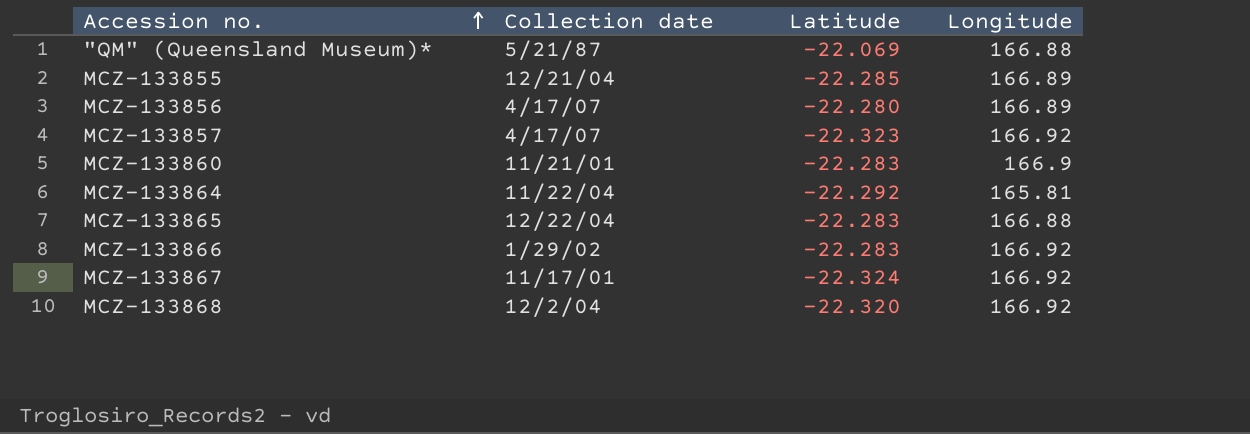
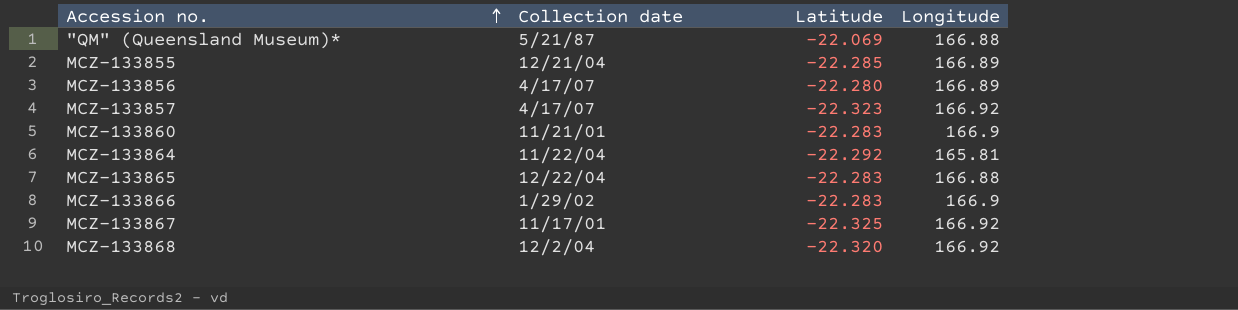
MCZ-133866 | Longitude: 166.92 -> 166.9
MCZ-133867 | Latitude: -22.324 -> -22.325

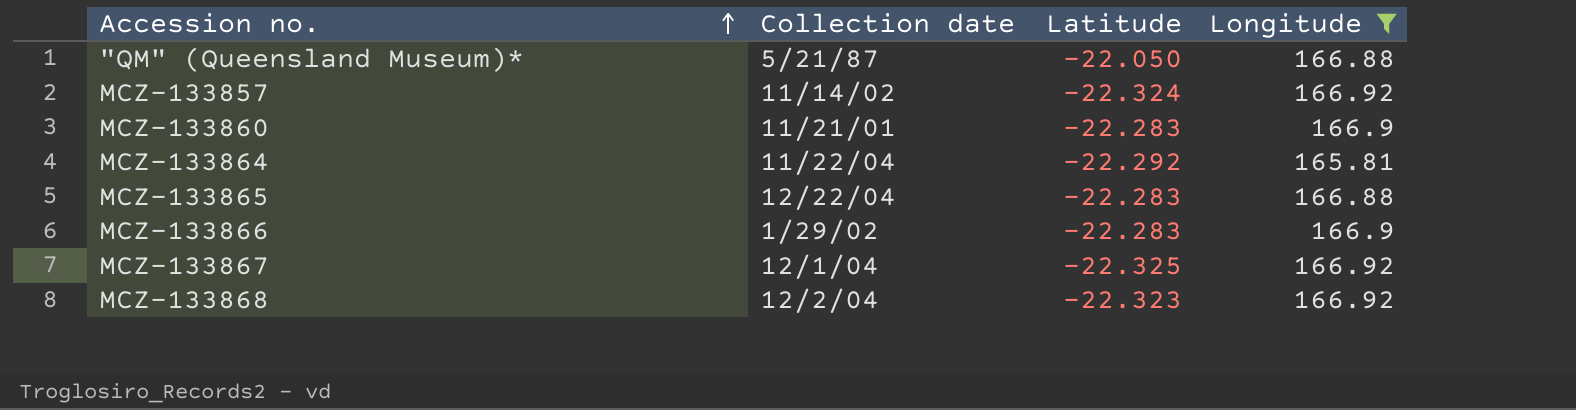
filter: none -> Longitude != 166.89
"QM" (Queensland Museum)* | Latitude: -22.069 -> -22.050
MCZ-133857 | Collection date: 4/17/07 -> 11/14/02
MCZ-133857 | Latitude: -22.323 -> -22.324
MCZ-133867 | Collection date: 11/17/01 -> 12/1/04
MCZ-133868 | Latitude: -22.320 -> -22.323

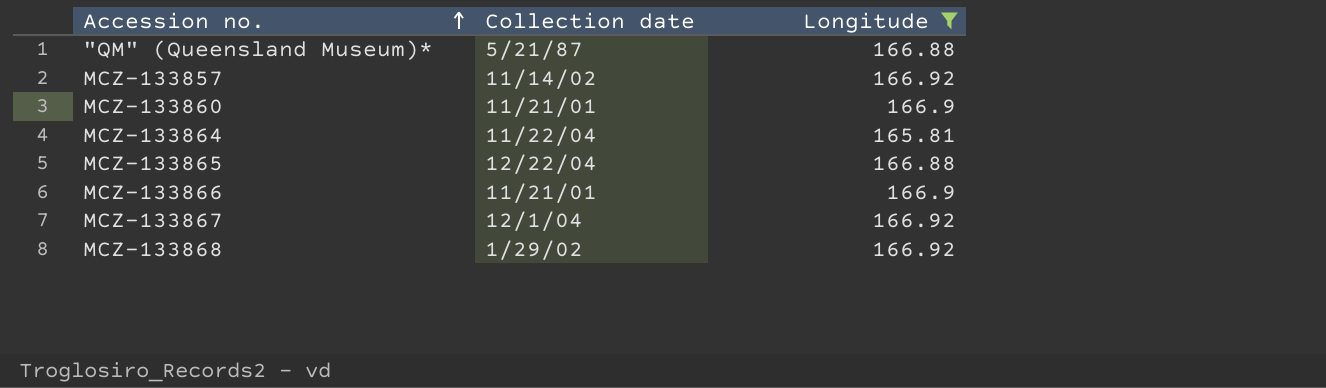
column Latitude | position: 3 -> none
MCZ-133866 | Collection date: 1/29/02 -> 11/21/01
MCZ-133868 | Collection date: 12/2/04 -> 1/29/02

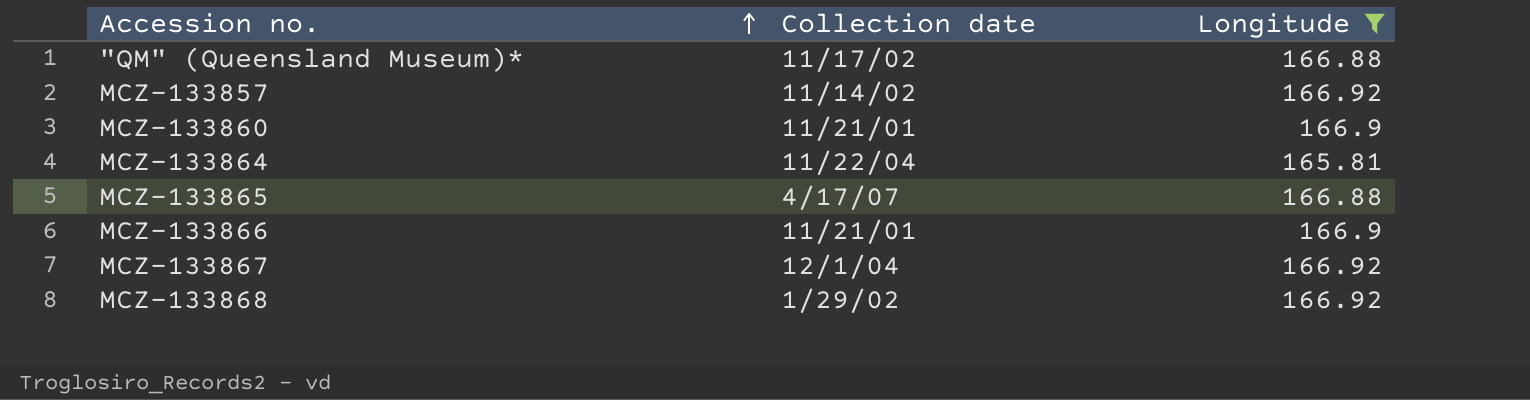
"QM" (Queensland Museum)* | Collection date: 5/21/87 -> 11/17/02
MCZ-133865 | Collection date: 12/22/04 -> 4/17/07

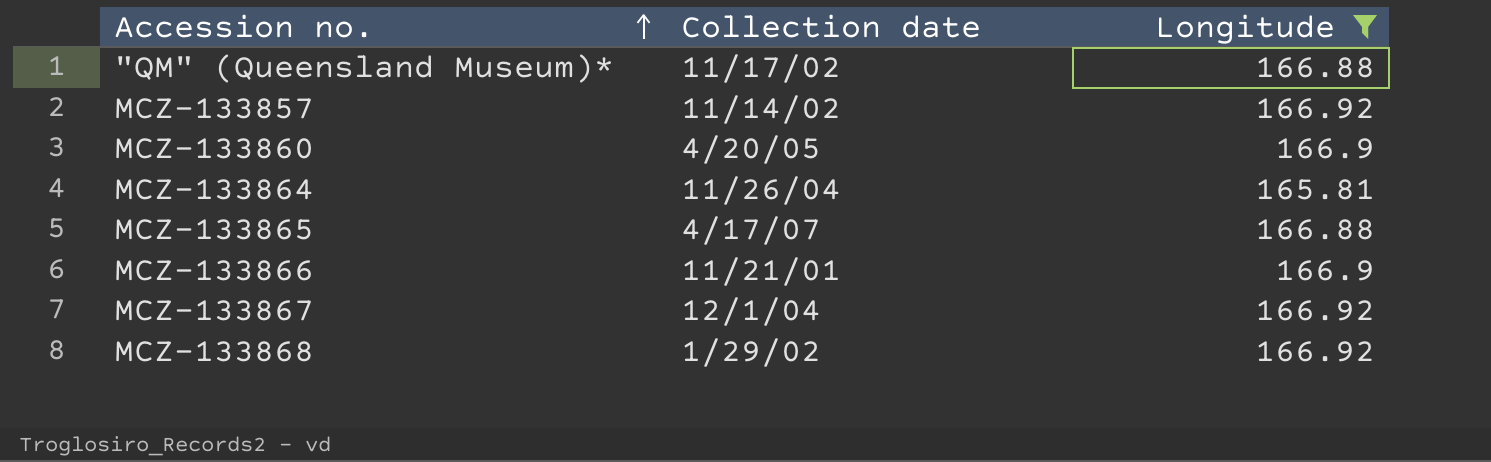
MCZ-133860 | Collection date: 11/21/01 -> 4/20/05
MCZ-133864 | Collection date: 11/22/04 -> 11/26/04

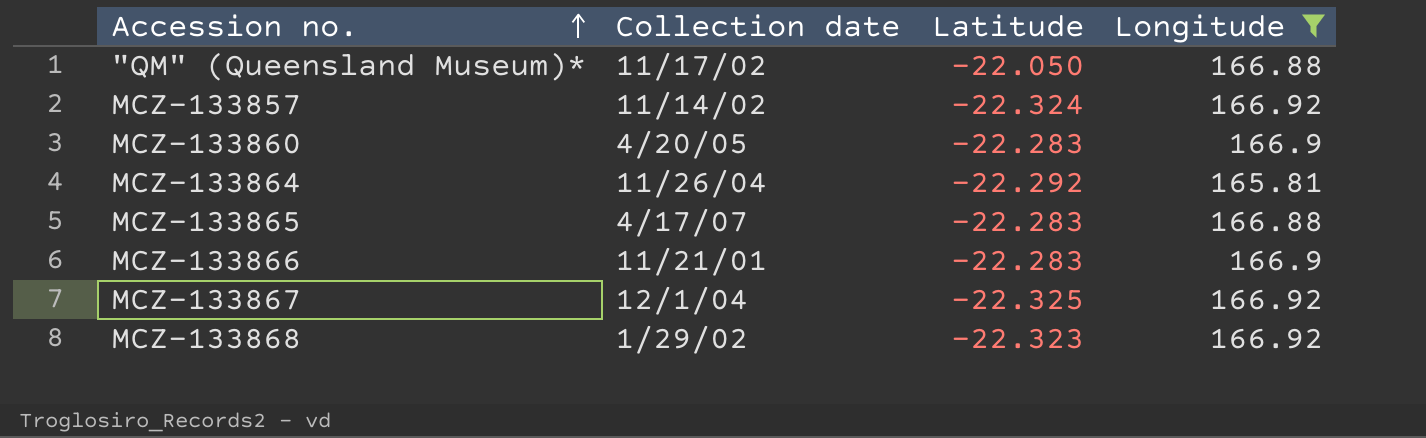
column Latitude | position: none -> 3

